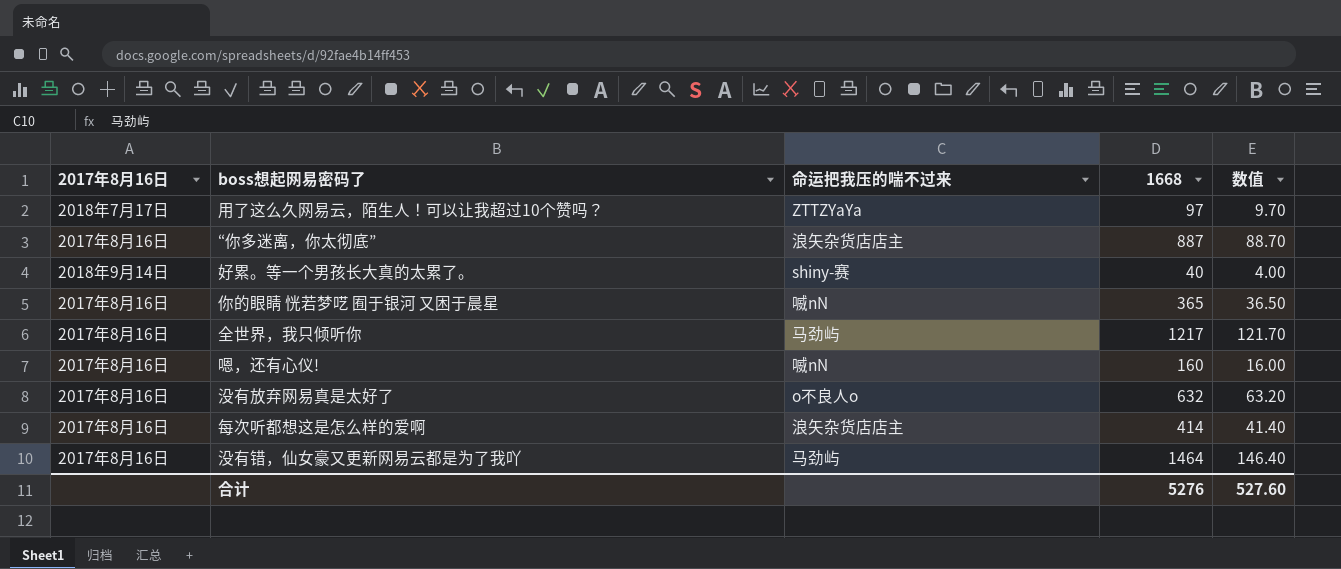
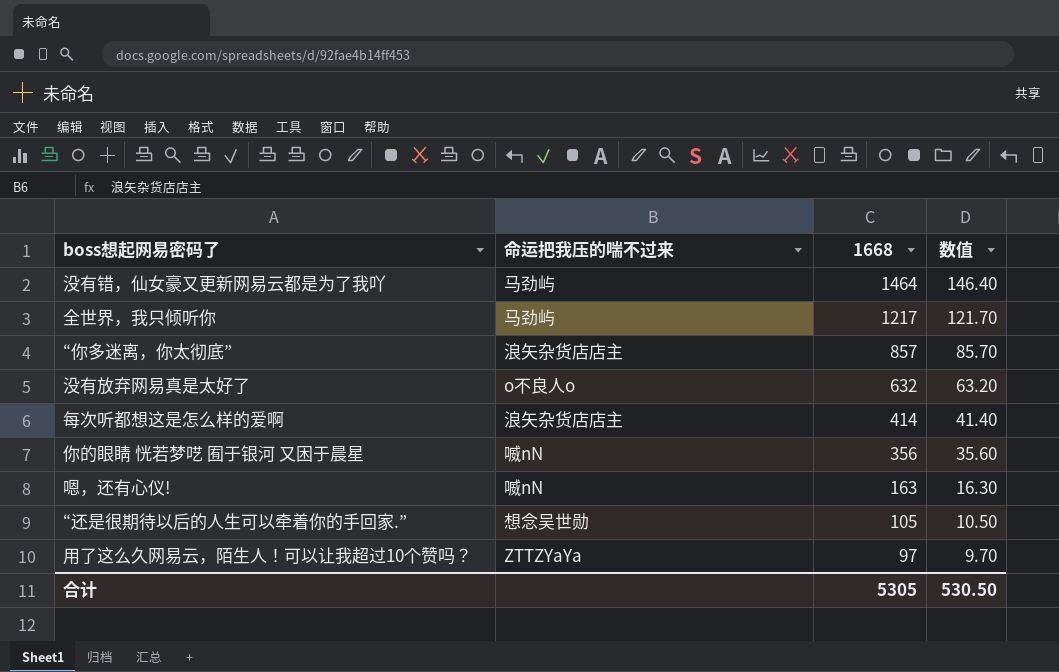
row order: none -> 1668 descending
column 2017年8月16日 | position: 1 -> none
row 好累。等一个男孩长大真的太累了。: 2018年9月14日 | shiny-赛 | 40 | 4.00 -> none
“你多迷离，你太彻底” | 1668: 887 -> 857
“你多迷离，你太彻底” | 数值: 88.70 -> 85.70
你的眼睛 恍若梦呓 囿于银河 又困于晨星 | 1668: 365 -> 356
你的眼睛 恍若梦呓 囿于银河 又困于晨星 | 数值: 36.50 -> 35.60
嗯，还有心仪! | 1668: 160 -> 163
嗯，还有心仪! | 数值: 16.00 -> 16.30
row “还是很期待以后的人生可以牵着你的手回家.”: none -> 想念吴世勋 | 105 | 10.50
合计 | 1668: 5276 -> 5305
合计 | 数值: 527.60 -> 530.50

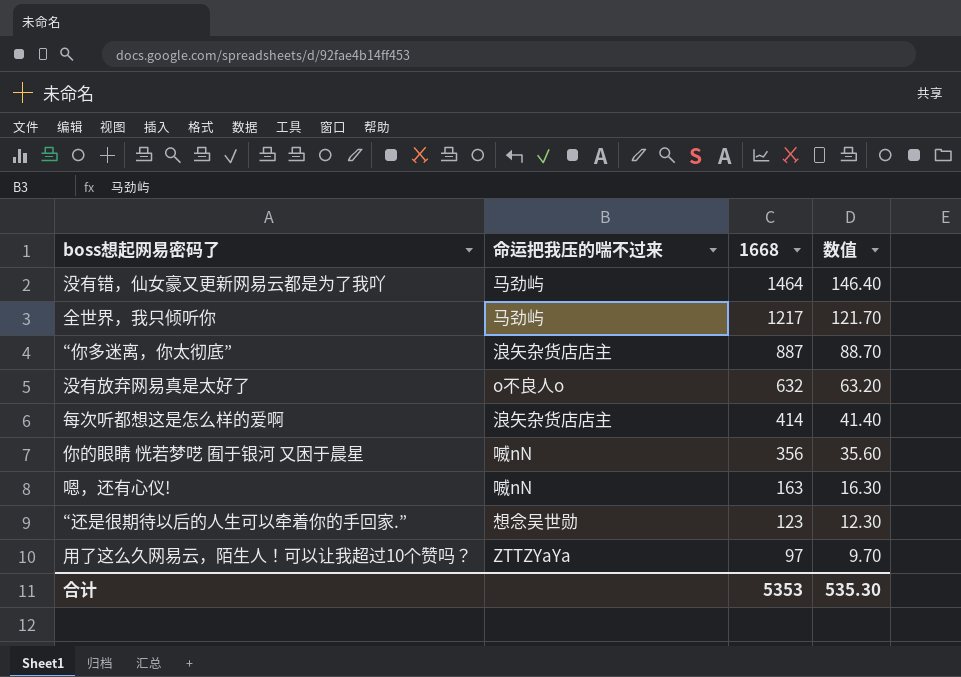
“你多迷离，你太彻底” | 1668: 857 -> 887
“你多迷离，你太彻底” | 数值: 85.70 -> 88.70
“还是很期待以后的人生可以牵着你的手回家.” | 1668: 105 -> 123
“还是很期待以后的人生可以牵着你的手回家.” | 数值: 10.50 -> 12.30
合计 | 1668: 5305 -> 5353
合计 | 数值: 530.50 -> 535.30

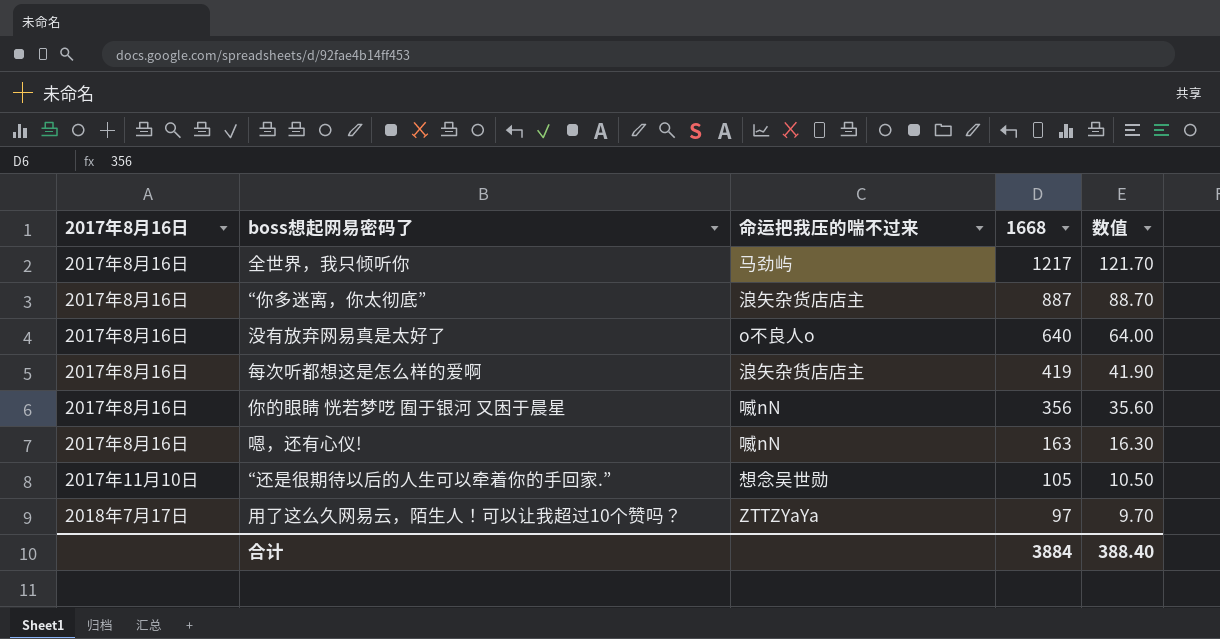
column 2017年8月16日 | position: none -> 1
row 没有错，仙女豪又更新网易云都是为了我吖: 马劲屿 | 1464 | 146.40 -> none
没有放弃网易真是太好了 | 1668: 632 -> 640
没有放弃网易真是太好了 | 数值: 63.20 -> 64.00
每次听都想这是怎么样的爱啊 | 1668: 414 -> 419
每次听都想这是怎么样的爱啊 | 数值: 41.40 -> 41.90
“还是很期待以后的人生可以牵着你的手回家.” | 1668: 123 -> 105
“还是很期待以后的人生可以牵着你的手回家.” | 数值: 12.30 -> 10.50
合计 | 1668: 5353 -> 3884
合计 | 数值: 535.30 -> 388.40

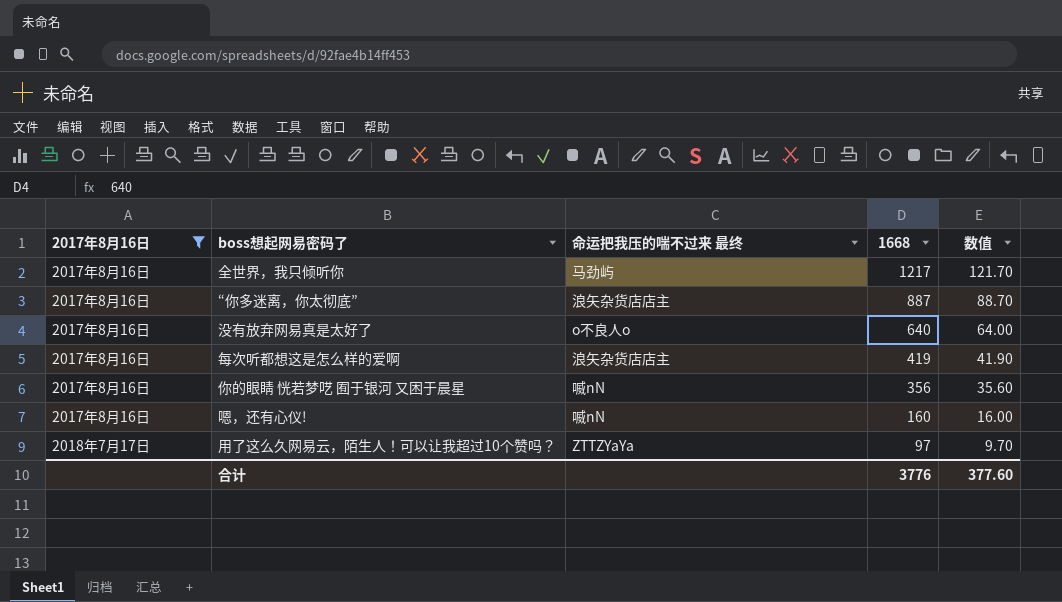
filter: none -> 2017年8月16日 != 2017年11月10日
column name: 命运把我压的喘不过来 -> 命运把我压的喘不过来 最终
嗯，还有心仪! | 1668: 163 -> 160
嗯，还有心仪! | 数值: 16.30 -> 16.00
合计 | 1668: 3884 -> 3776
合计 | 数值: 388.40 -> 377.60

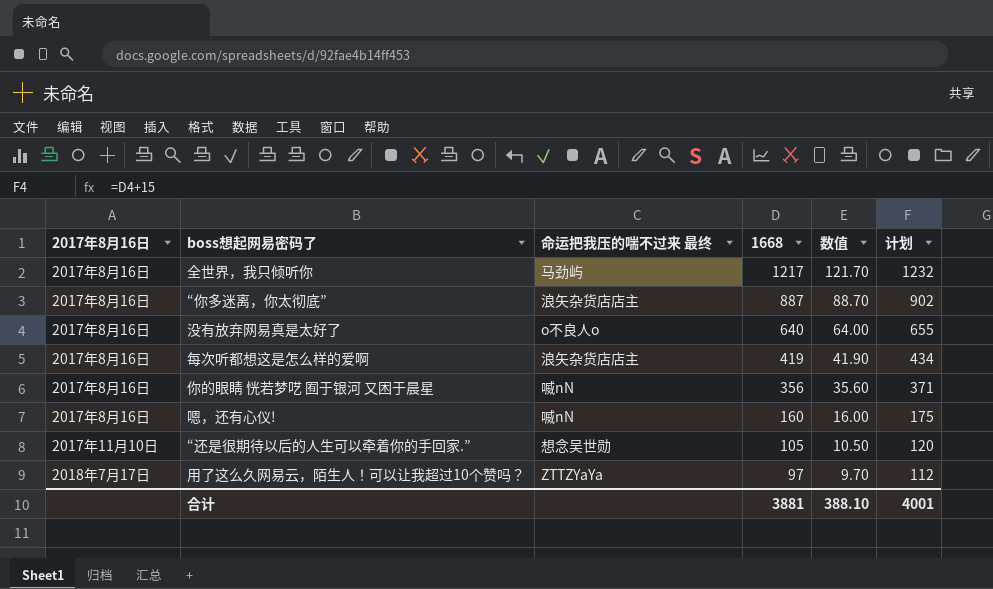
filter: 2017年8月16日 != 2017年11月10日 -> none
column 计划 | formula: none -> [1668] + 15
合计 | 1668: 3776 -> 3881
合计 | 数值: 377.60 -> 388.10

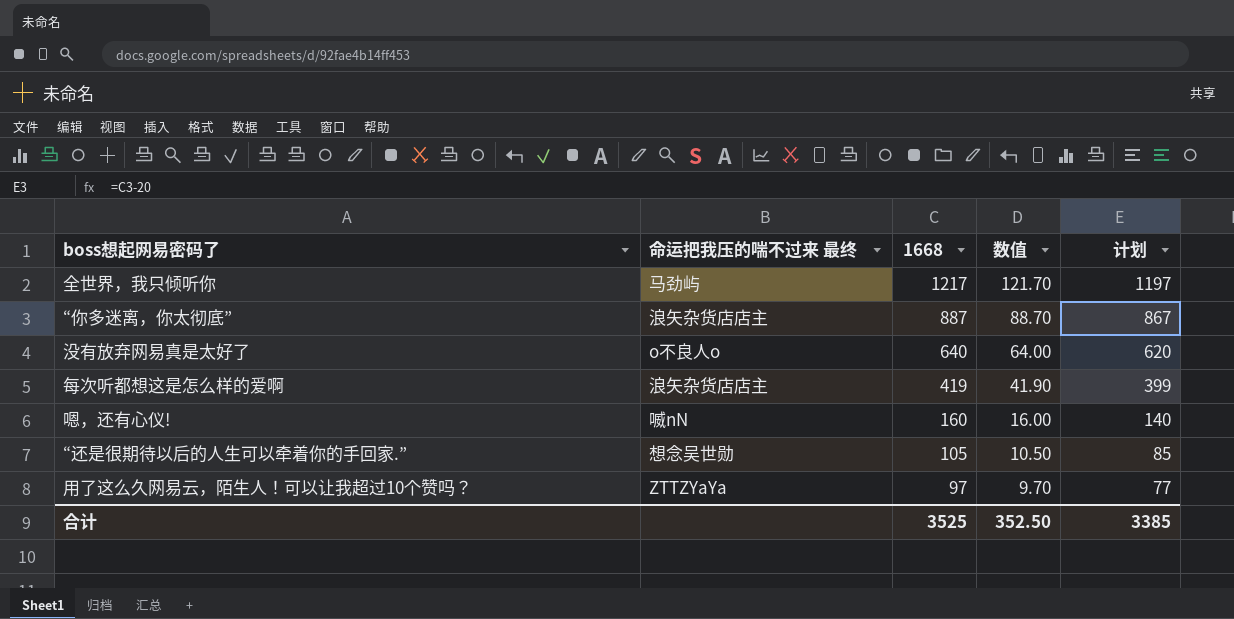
column 2017年8月16日 | position: 1 -> none
column 计划 | formula: [1668] + 15 -> [1668] - 20
row 你的眼睛 恍若梦呓 囿于银河 又困于晨星: 2017年8月16日 | 喴nN | 356 | 35.60 | 371 -> none
合计 | 1668: 3881 -> 3525
合计 | 数值: 388.10 -> 352.50
合计 | 计划: 4001 -> 3385

